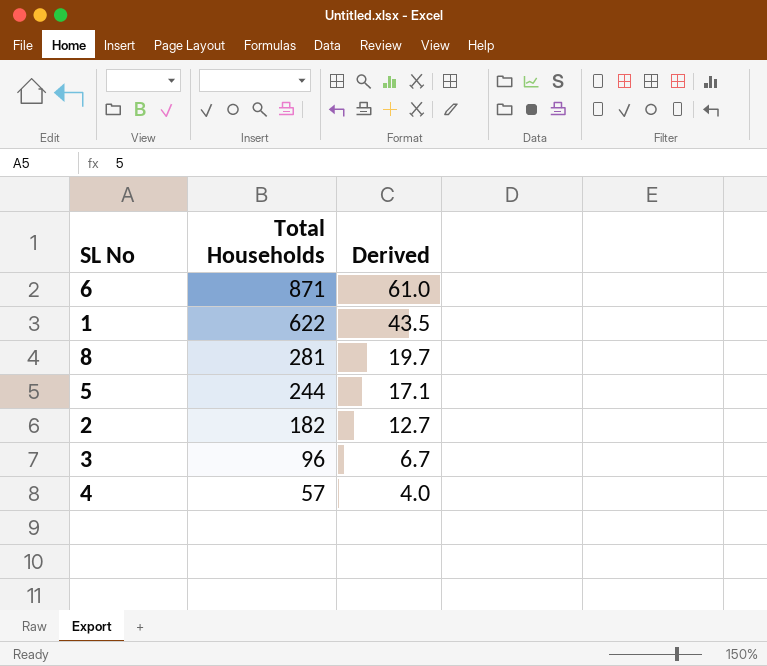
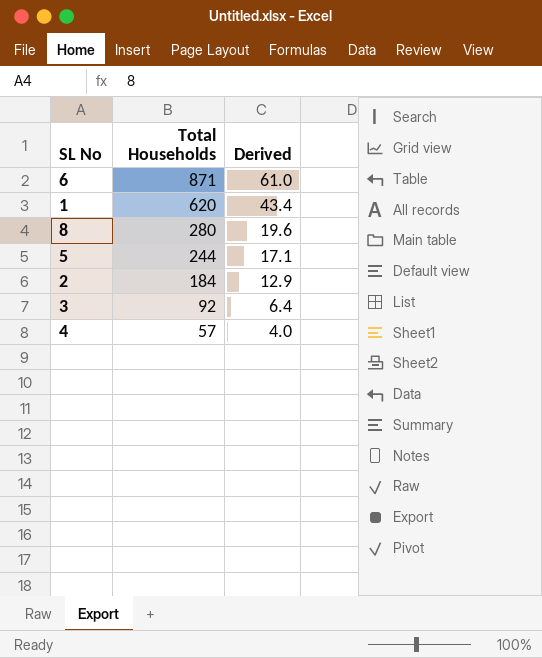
1 | Total Households: 622 -> 620
1 | Derived: 43.5 -> 43.4
8 | Total Households: 281 -> 280
8 | Derived: 19.7 -> 19.6
2 | Total Households: 182 -> 184
2 | Derived: 12.7 -> 12.9
3 | Total Households: 96 -> 92
3 | Derived: 6.7 -> 6.4

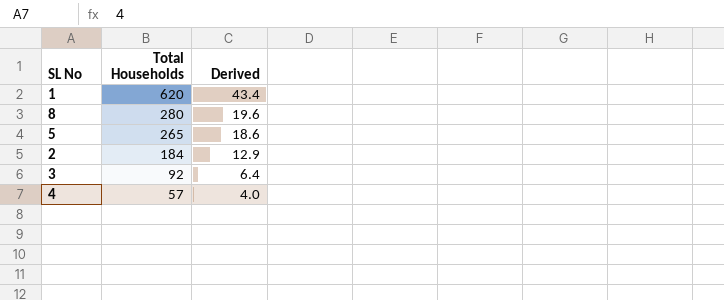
row 6: 871 | 61.0 -> none
5 | Total Households: 244 -> 265
5 | Derived: 17.1 -> 18.6

